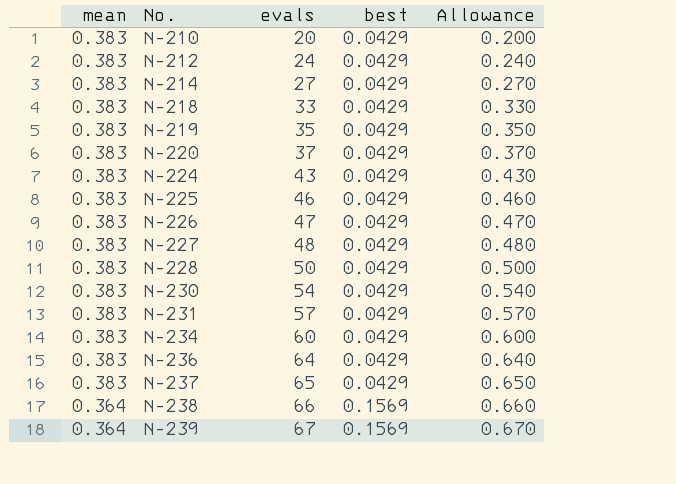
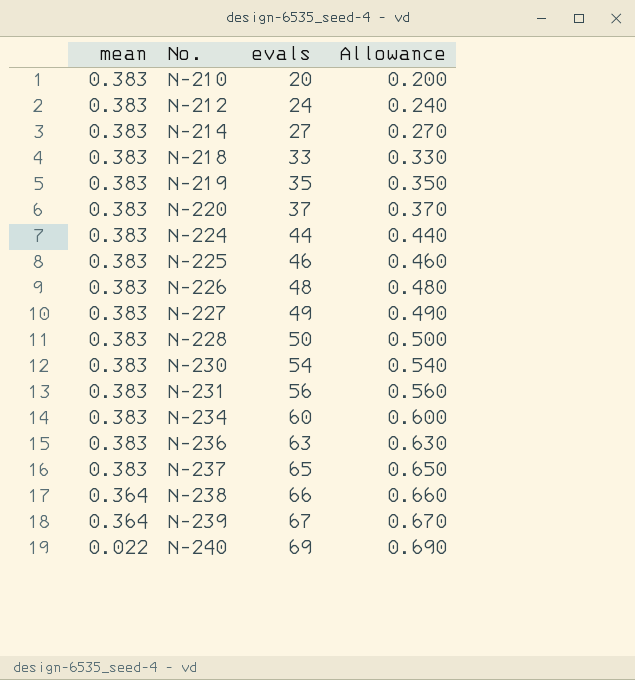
column best | position: 4 -> none
N-224 | evals: 43 -> 44
N-224 | Allowance: 0.430 -> 0.440
N-226 | evals: 47 -> 48
N-226 | Allowance: 0.470 -> 0.480
N-227 | evals: 48 -> 49
N-227 | Allowance: 0.480 -> 0.490
N-231 | evals: 57 -> 56
N-231 | Allowance: 0.570 -> 0.560
N-236 | evals: 64 -> 63
N-236 | Allowance: 0.640 -> 0.630
row N-240: none -> 0.022 | 69 | 0.690

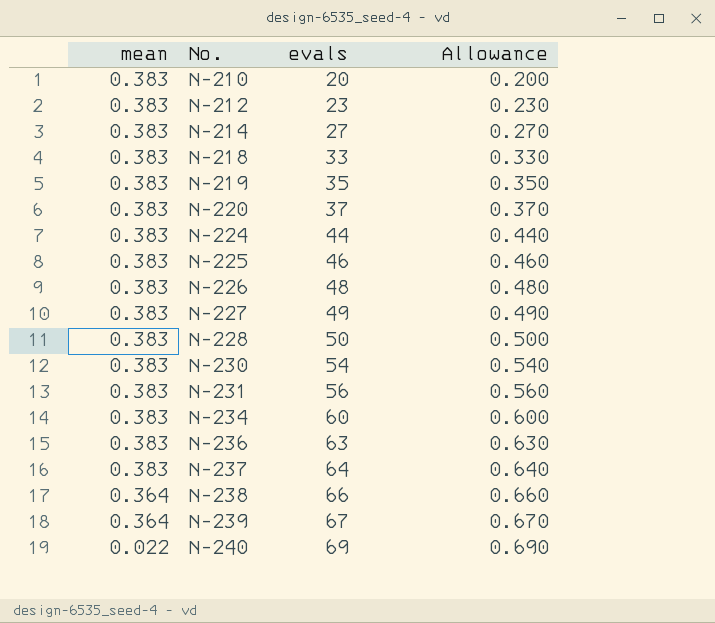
N-212 | evals: 24 -> 23
N-212 | Allowance: 0.240 -> 0.230
N-237 | evals: 65 -> 64
N-237 | Allowance: 0.650 -> 0.640

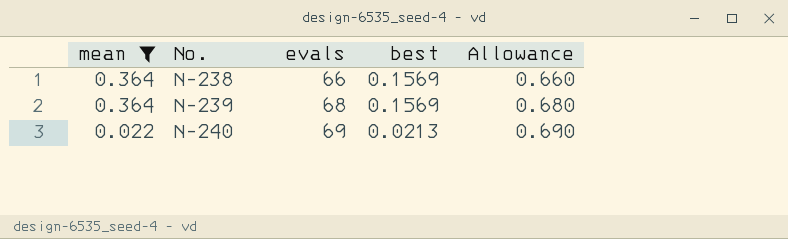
filter: none -> mean != 0.383
column best | position: none -> 4
N-239 | evals: 67 -> 68
N-239 | Allowance: 0.670 -> 0.680

